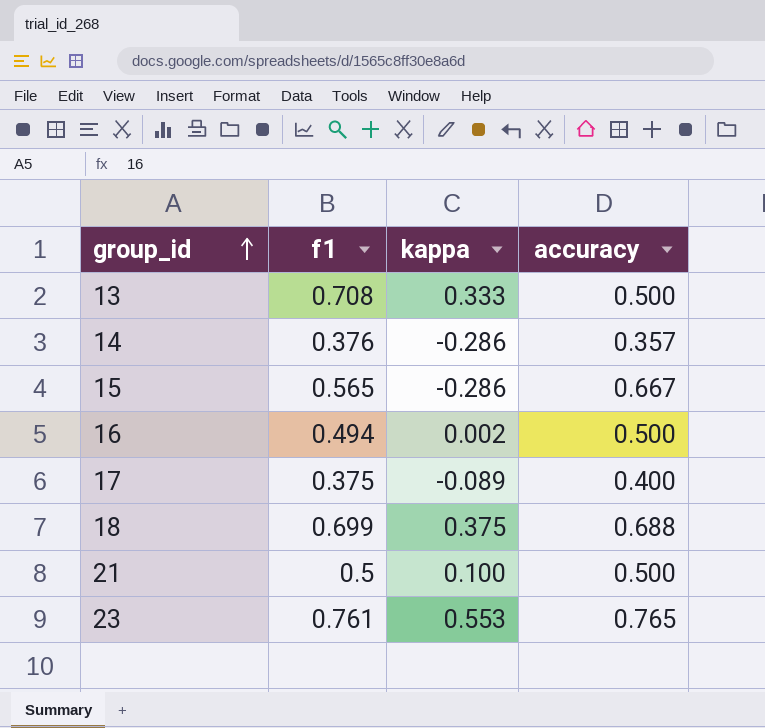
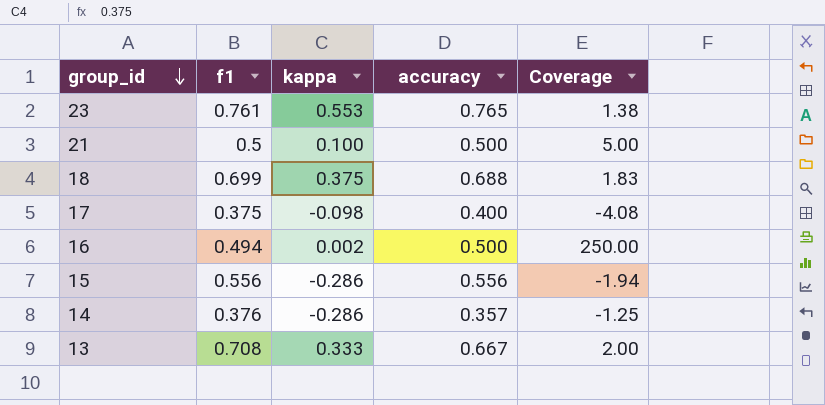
row order: group_id ascending -> group_id descending
column Coverage | formula: none -> [accuracy] / [kappa]
17 | kappa: -0.089 -> -0.098
15 | f1: 0.565 -> 0.556
15 | accuracy: 0.667 -> 0.556
13 | accuracy: 0.500 -> 0.667

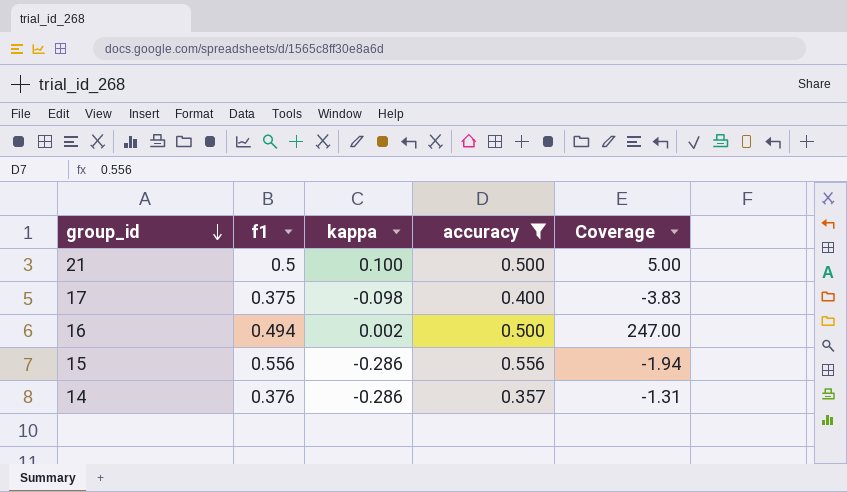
filter: none -> accuracy <= 0.556
column Coverage | formula: [accuracy] / [kappa] -> [f1] / [kappa]

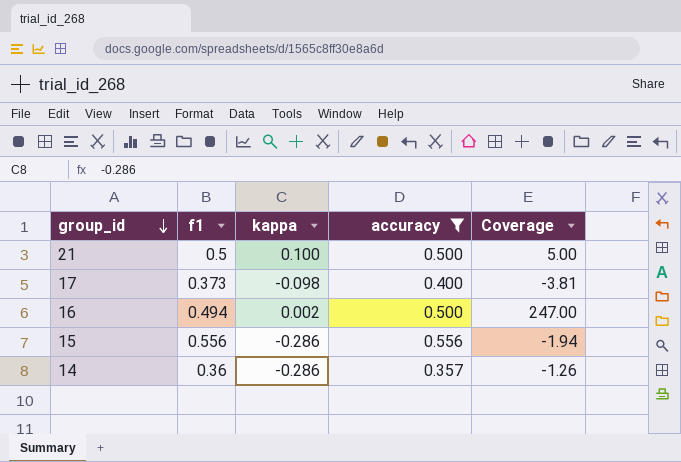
17 | f1: 0.375 -> 0.373
17 | Coverage: -3.83 -> -3.81
14 | f1: 0.376 -> 0.36
14 | Coverage: -1.31 -> -1.26

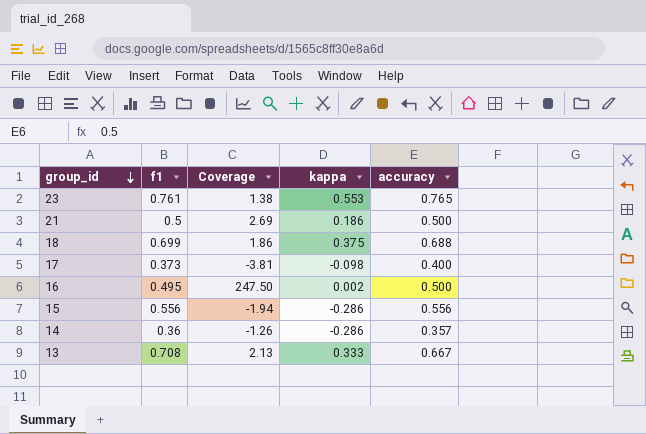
filter: accuracy <= 0.556 -> none
column Coverage | position: 5 -> 3
21 | Coverage: 5.00 -> 2.69
21 | kappa: 0.100 -> 0.186
16 | f1: 0.494 -> 0.495
16 | Coverage: 247.00 -> 247.50

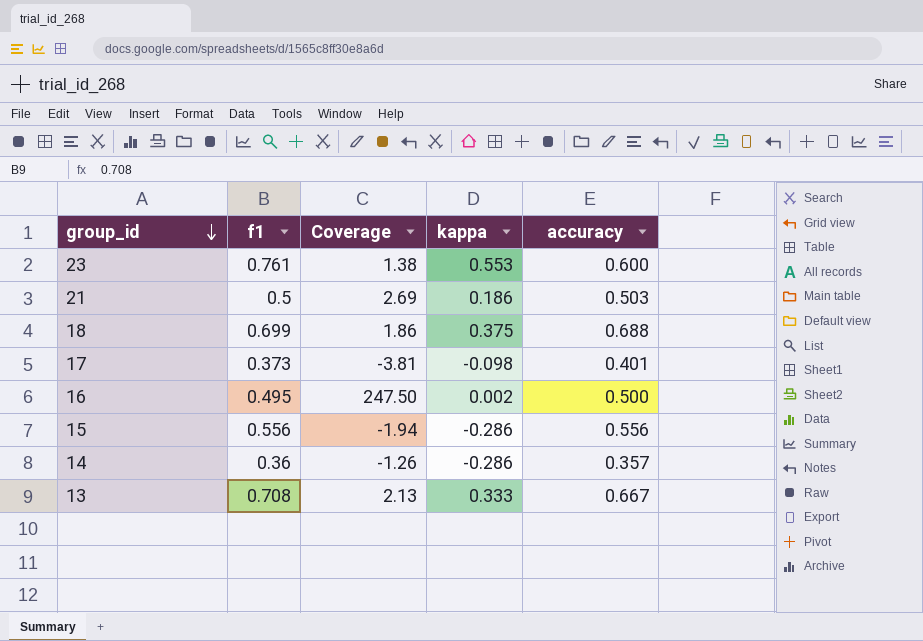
23 | accuracy: 0.765 -> 0.600
21 | accuracy: 0.500 -> 0.503
17 | accuracy: 0.400 -> 0.401

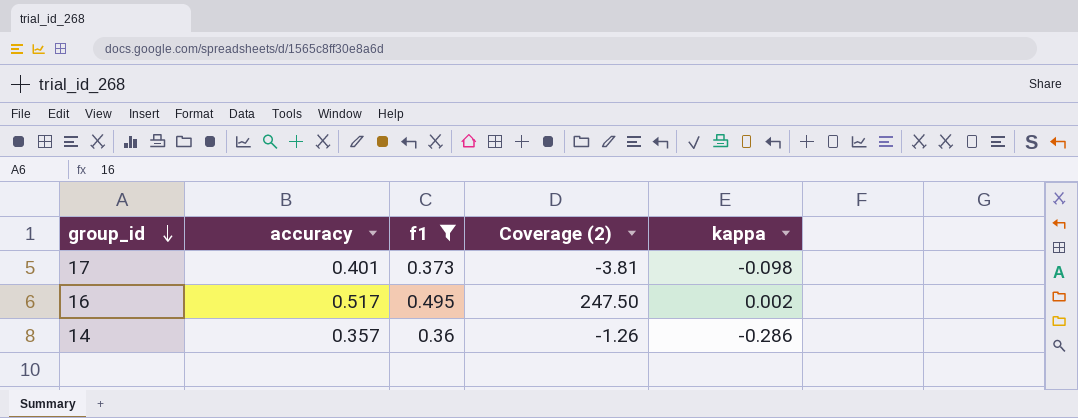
filter: none -> f1 <= 0.495
column accuracy | position: 5 -> 2
column name: Coverage -> Coverage (2)
16 | accuracy: 0.500 -> 0.517

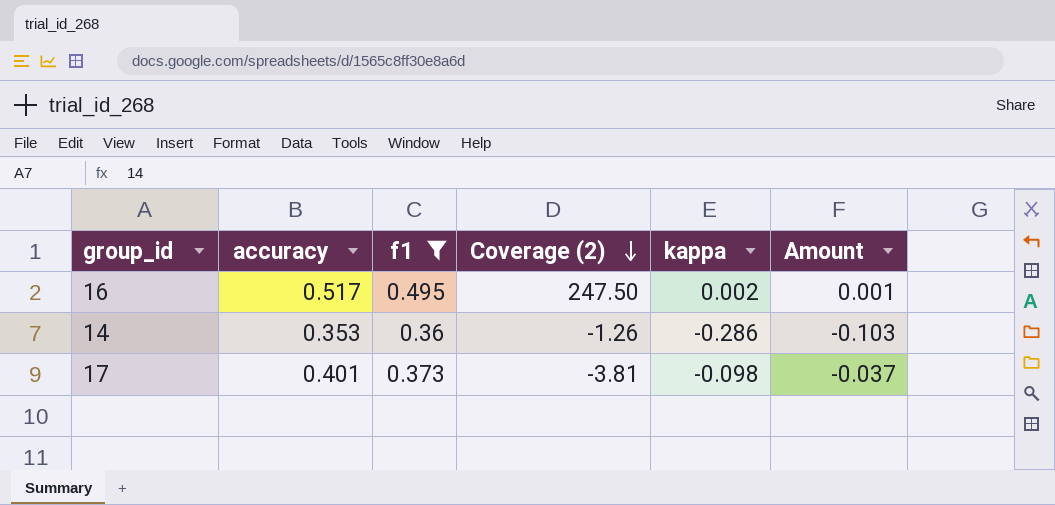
row order: group_id descending -> Coverage (2) descending
column Amount | formula: none -> [f1] * [kappa]
14 | accuracy: 0.357 -> 0.353

